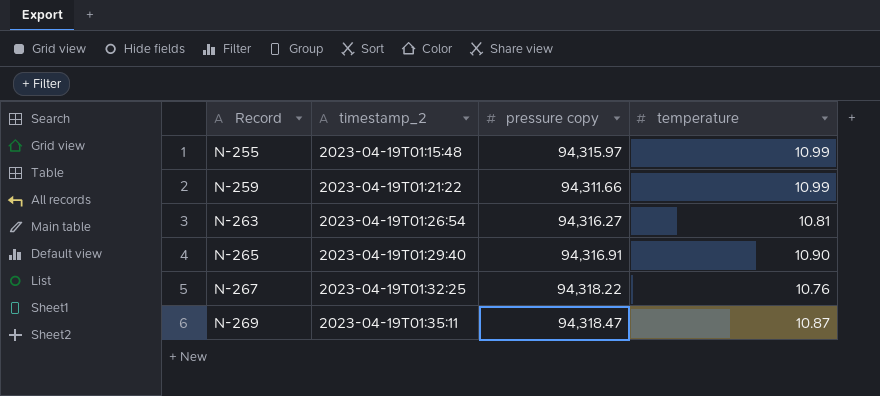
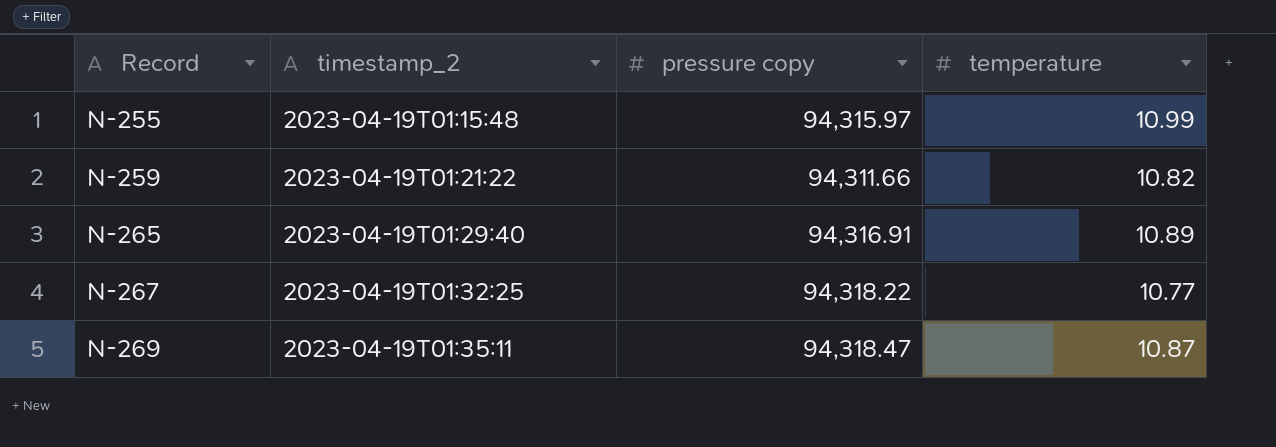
row N-263: 2023-04-19T01:26:54 | 94,316.27 | 10.81 -> none
N-259 | temperature: 10.99 -> 10.82
N-265 | temperature: 10.90 -> 10.89
N-267 | temperature: 10.76 -> 10.77

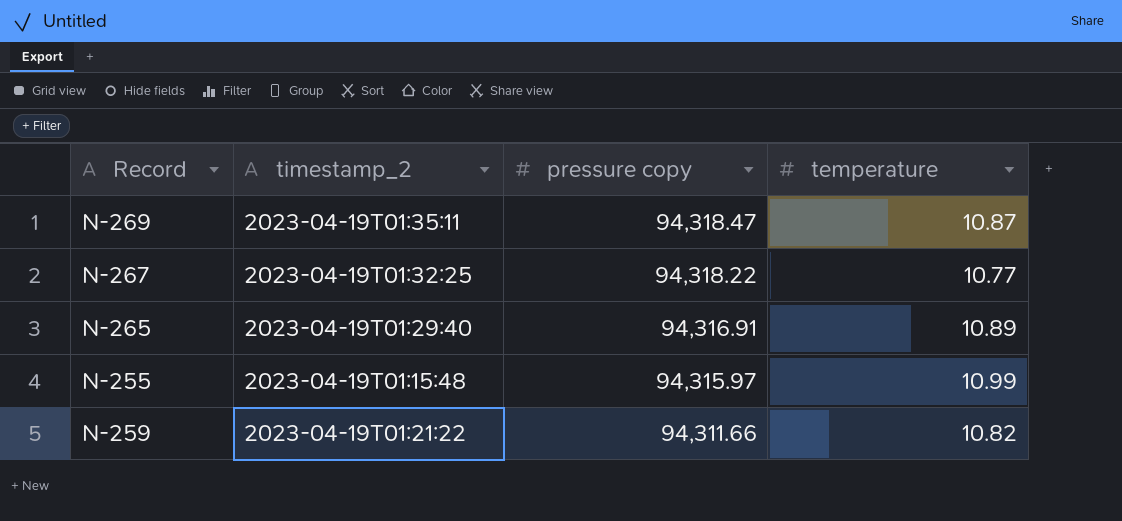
row order: Record ascending -> pressure copy descending

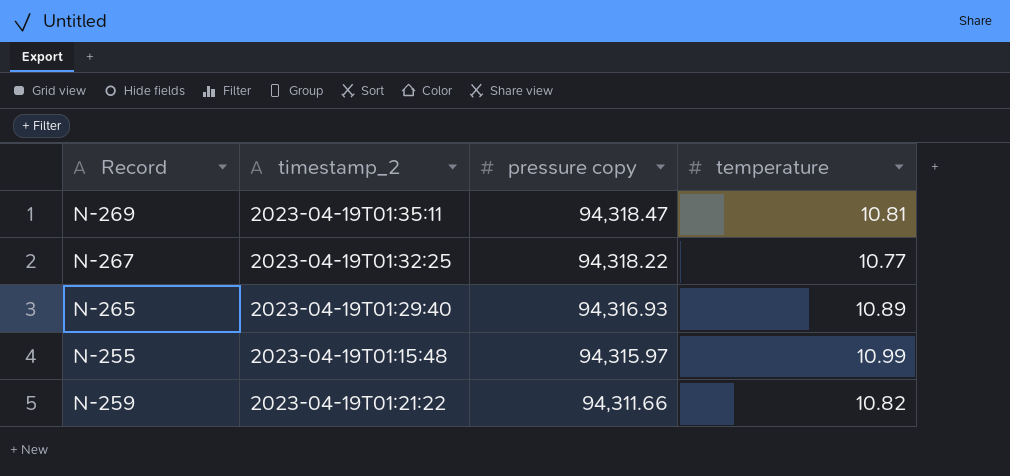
N-269 | temperature: 10.87 -> 10.81
N-265 | pressure copy: 94,316.91 -> 94,316.93

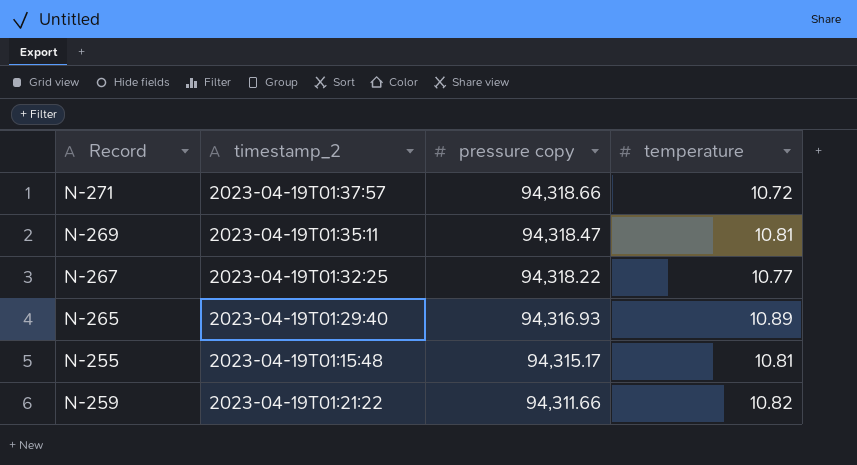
row N-271: none -> 2023-04-19T01:37:57 | 94,318.66 | 10.72
N-255 | pressure copy: 94,315.97 -> 94,315.17
N-255 | temperature: 10.99 -> 10.81

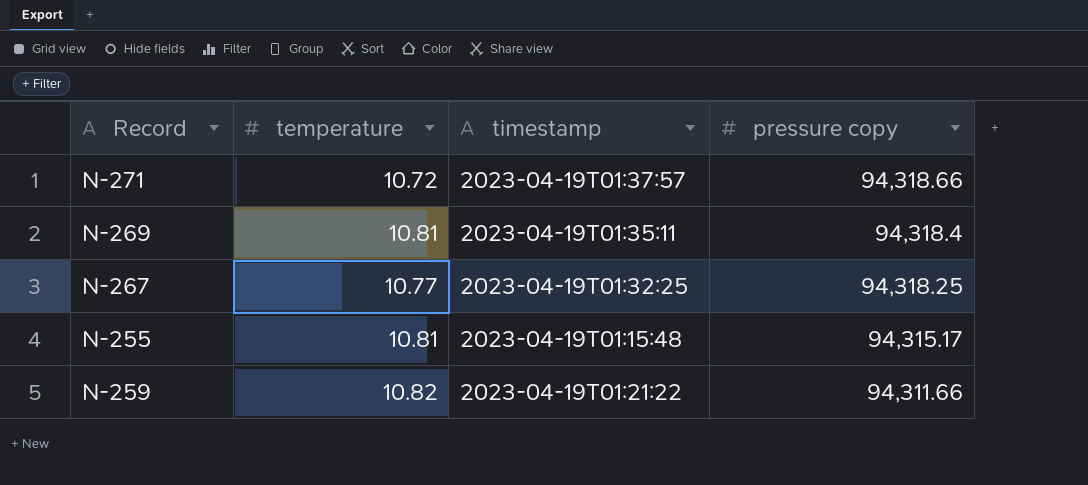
column temperature | position: 4 -> 2
column name: timestamp_2 -> timestamp
row N-265: 2023-04-19T01:29:40 | 94,316.93 | 10.89 -> none
N-269 | pressure copy: 94,318.47 -> 94,318.4
N-267 | pressure copy: 94,318.22 -> 94,318.25

